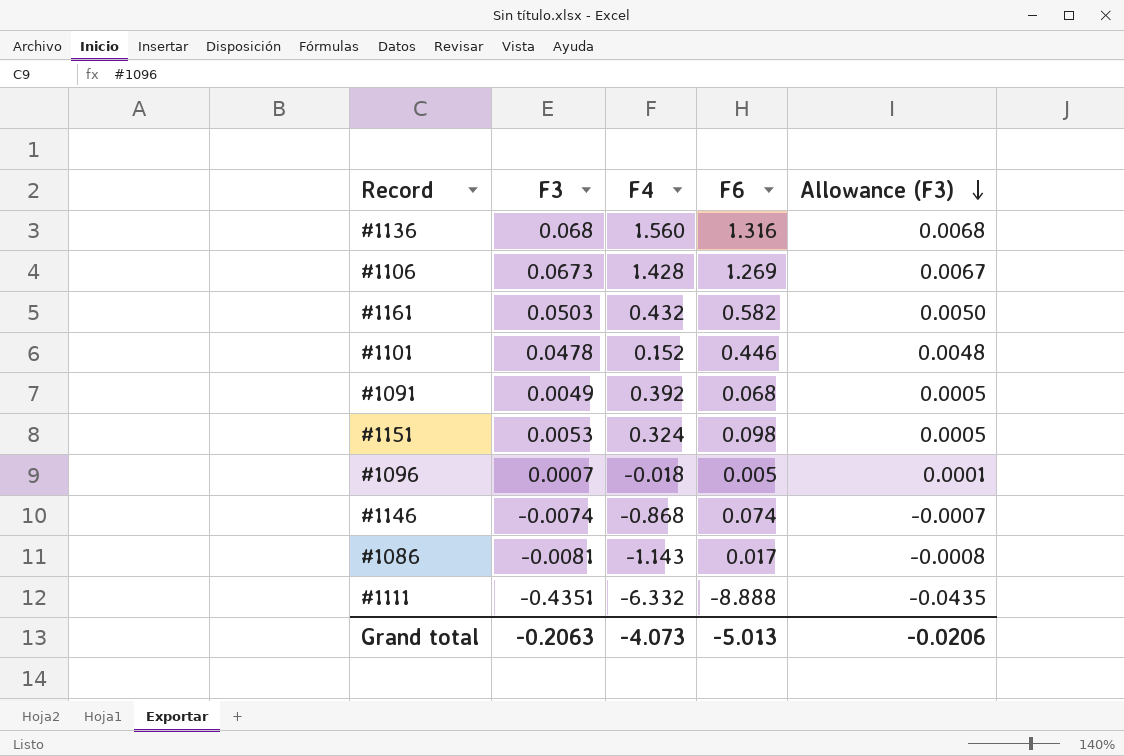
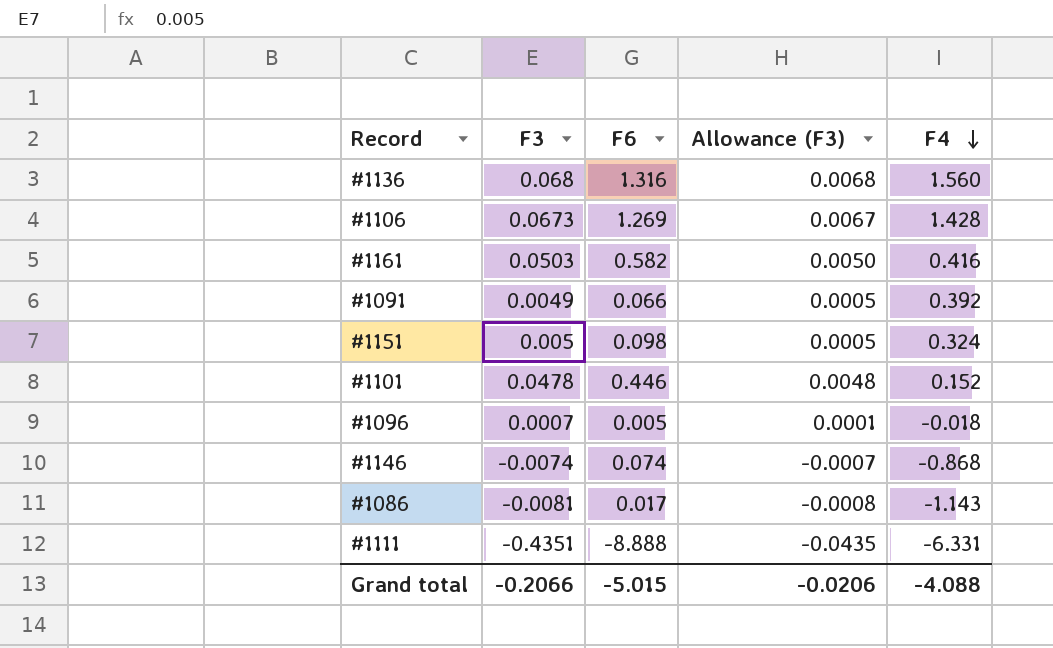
row order: Allowance (F3) descending -> F4 descending
column F4 | position: 3 -> 5
#1161 | F4: 0.432 -> 0.416
#1091 | F6: 0.068 -> 0.066
#1151 | F3: 0.0053 -> 0.005
#1111 | F4: -6.332 -> -6.331
Grand total | F3: -0.2063 -> -0.2066
Grand total | F6: -5.013 -> -5.015
Grand total | F4: -4.073 -> -4.088

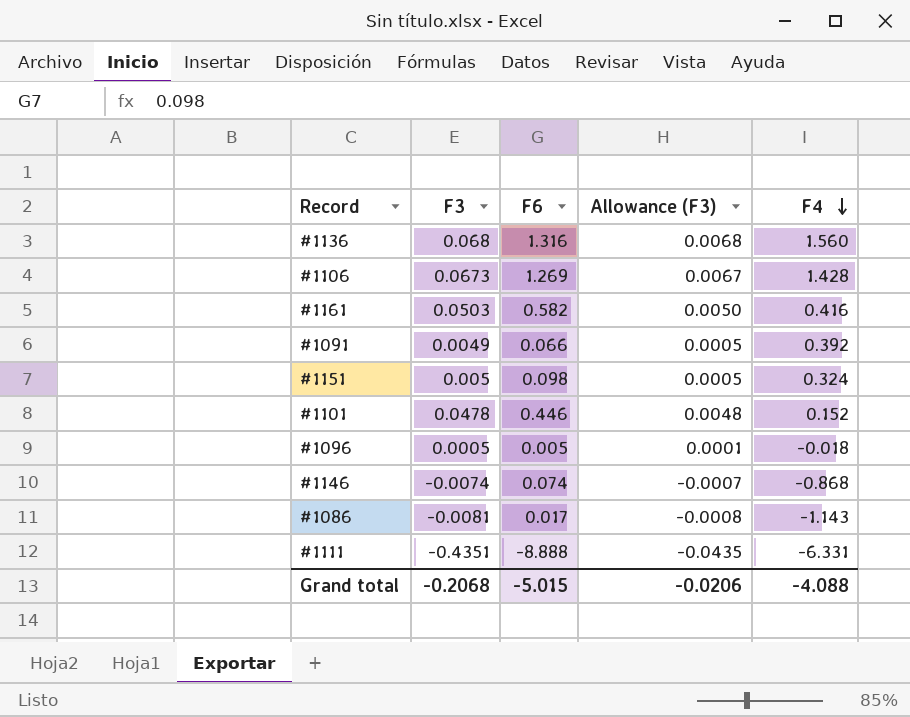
#1096 | F3: 0.0007 -> 0.0005
Grand total | F3: -0.2066 -> -0.2068

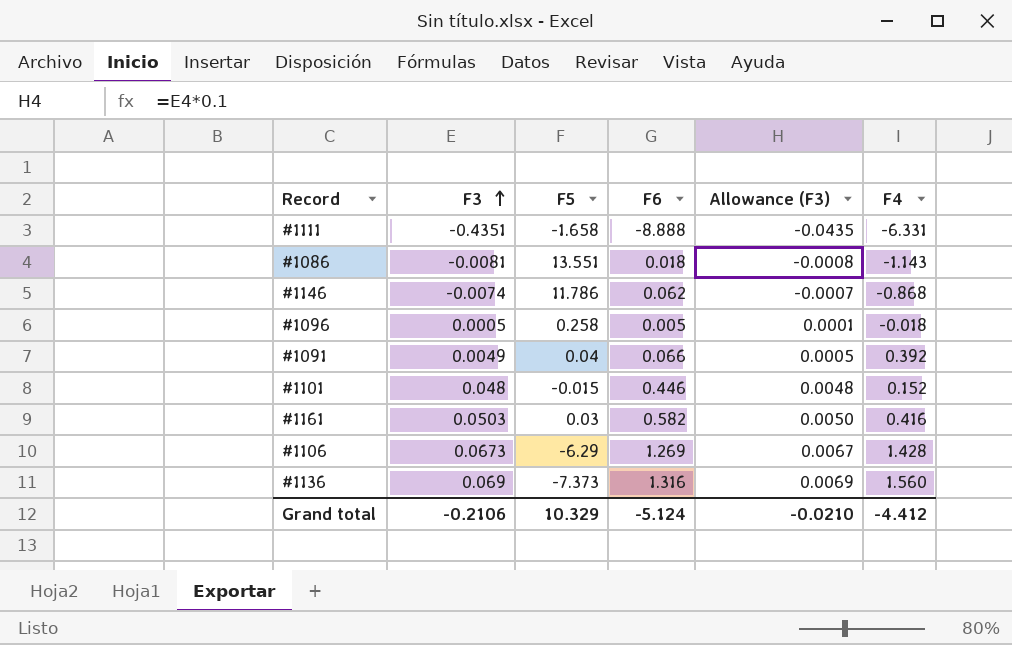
row order: F4 descending -> F3 ascending
column F5 | position: none -> 3
row #1151: 0.005 | 0.098 | 0.0005 | 0.324 -> none
#1086 | F6: 0.017 -> 0.018
#1146 | F6: 0.074 -> 0.062
#1101 | F3: 0.0478 -> 0.048
#1136 | F3: 0.068 -> 0.069
#1136 | Allowance (F3): 0.0068 -> 0.0069
Grand total | F3: -0.2068 -> -0.2106
Grand total | F6: -5.015 -> -5.124
Grand total | Allowance (F3): -0.0206 -> -0.0210
Grand total | F4: -4.088 -> -4.412

